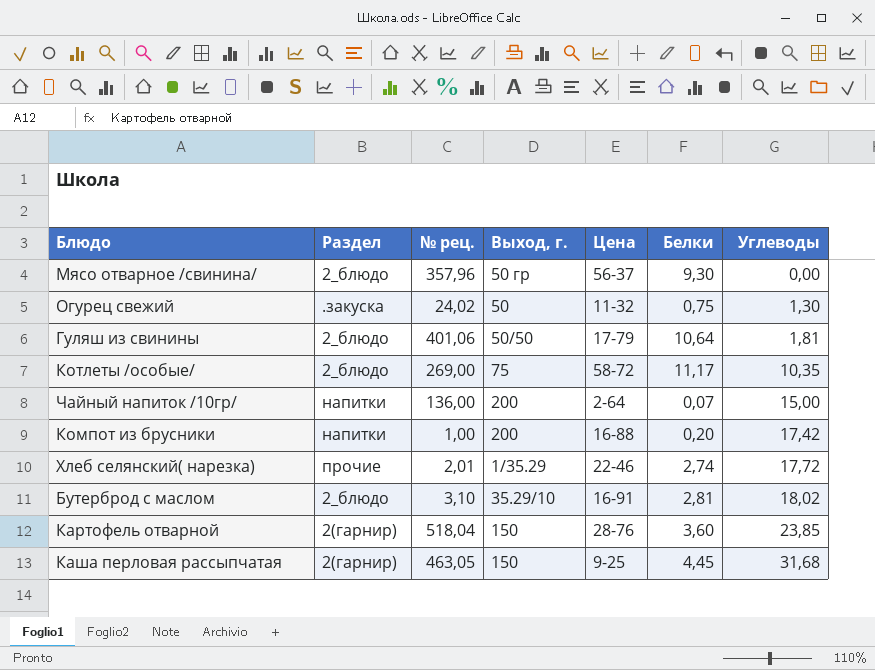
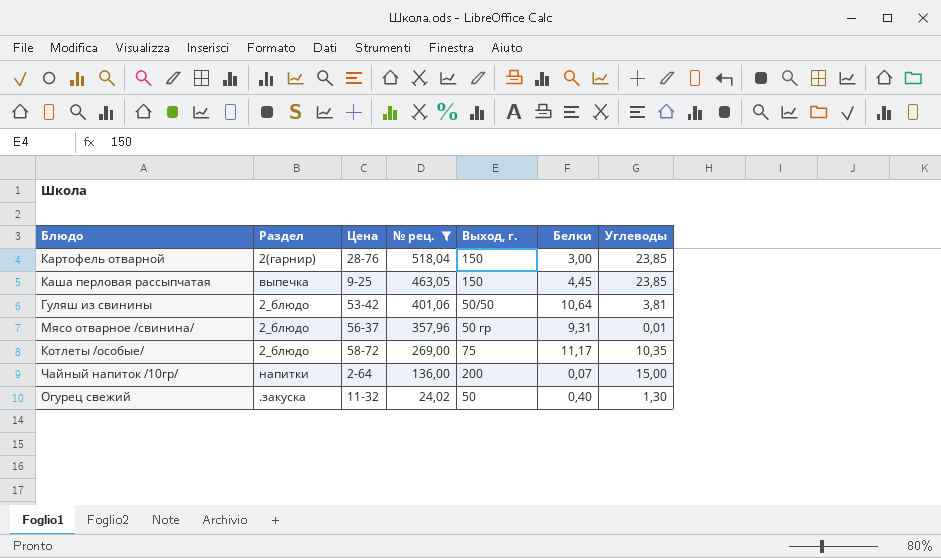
filter: none -> № рец. >= 24,02
row order: Углеводы ascending -> № рец. descending
column Цена | position: 5 -> 3
Картофель отварной | Белки: 3,60 -> 3,00
Каша перловая рассыпчатая | Раздел: 2(гарнир) -> выпечка
Каша перловая рассыпчатая | Углеводы: 31,68 -> 23,85
Гуляш из свинины | Цена: 17-79 -> 53-42
Гуляш из свинины | Углеводы: 1,81 -> 3,81
Мясо отварное /свинина/ | Белки: 9,30 -> 9,31
Мясо отварное /свинина/ | Углеводы: 0,00 -> 0,01
Огурец свежий | Белки: 0,75 -> 0,40

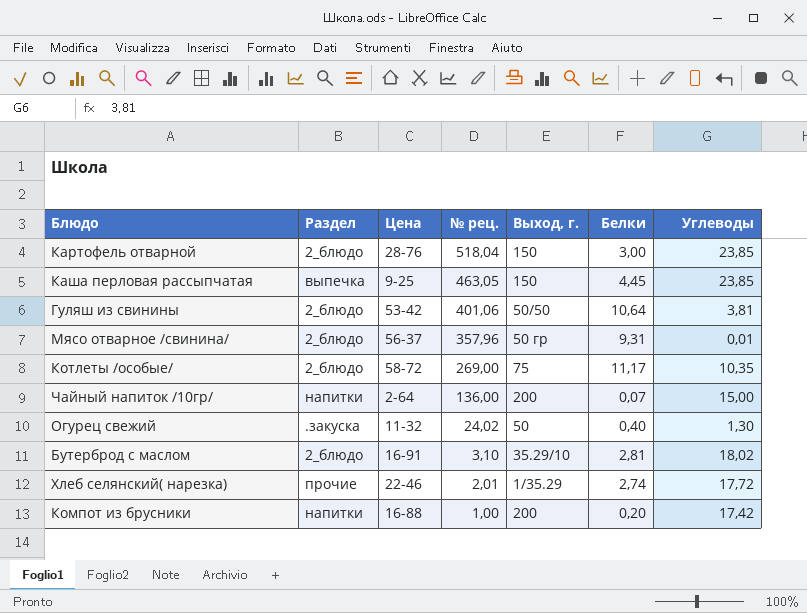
filter: № рец. >= 24,02 -> none
Картофель отварной | Раздел: 2(гарнир) -> 2_блюдо

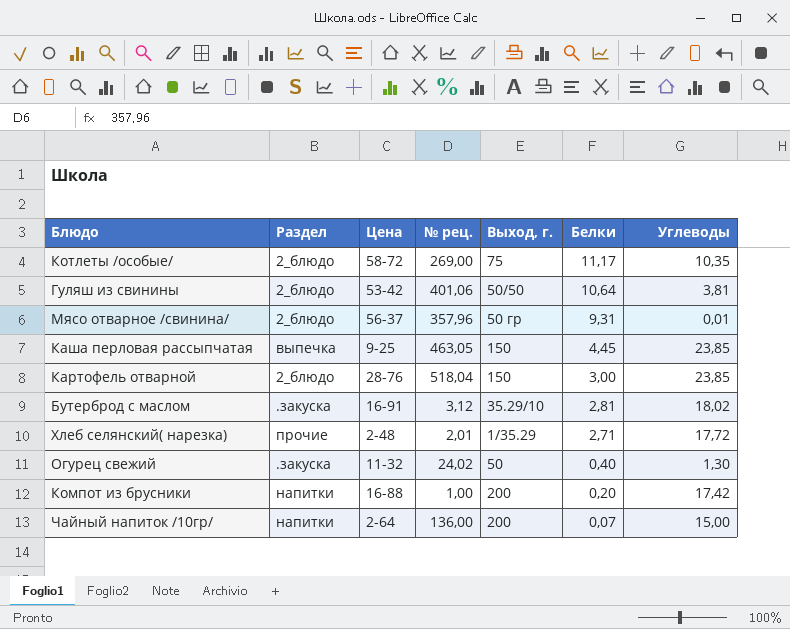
row order: № рец. descending -> Белки descending
Бутерброд с маслом | Раздел: 2_блюдо -> .закуска
Бутерброд с маслом | № рец.: 3,10 -> 3,12
Хлеб селянский( нарезка) | Цена: 22-46 -> 2-48
Хлеб селянский( нарезка) | Белки: 2,74 -> 2,71

